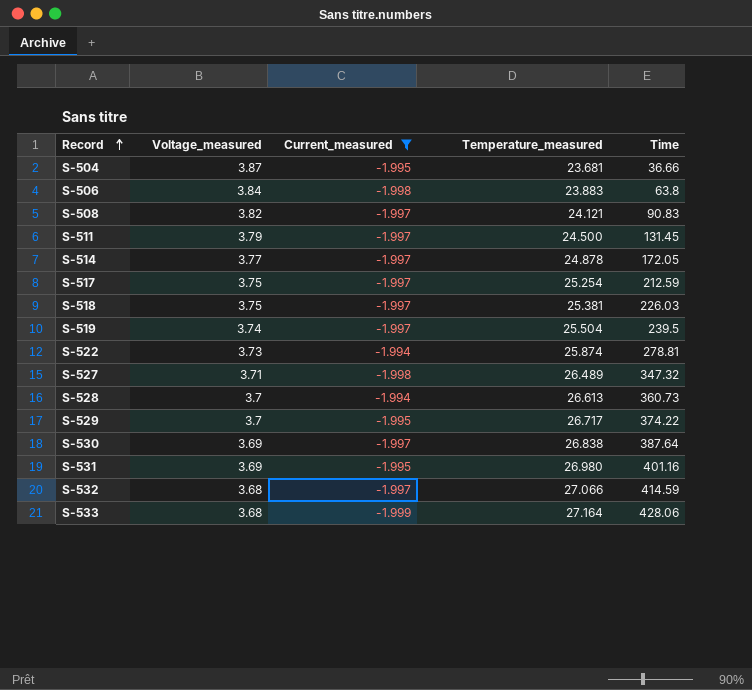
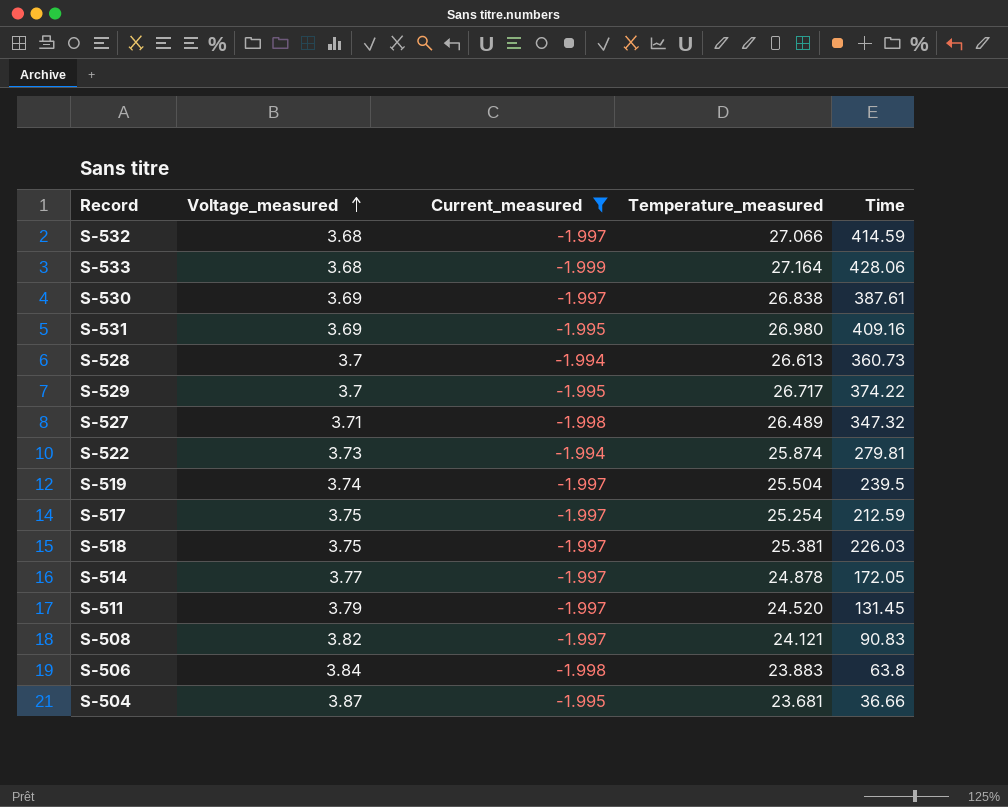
row order: Record ascending -> Voltage_measured ascending
S-530 | Time: 387.64 -> 387.61
S-531 | Time: 401.16 -> 409.16
S-522 | Time: 278.81 -> 279.81
S-511 | Temperature_measured: 24.500 -> 24.520

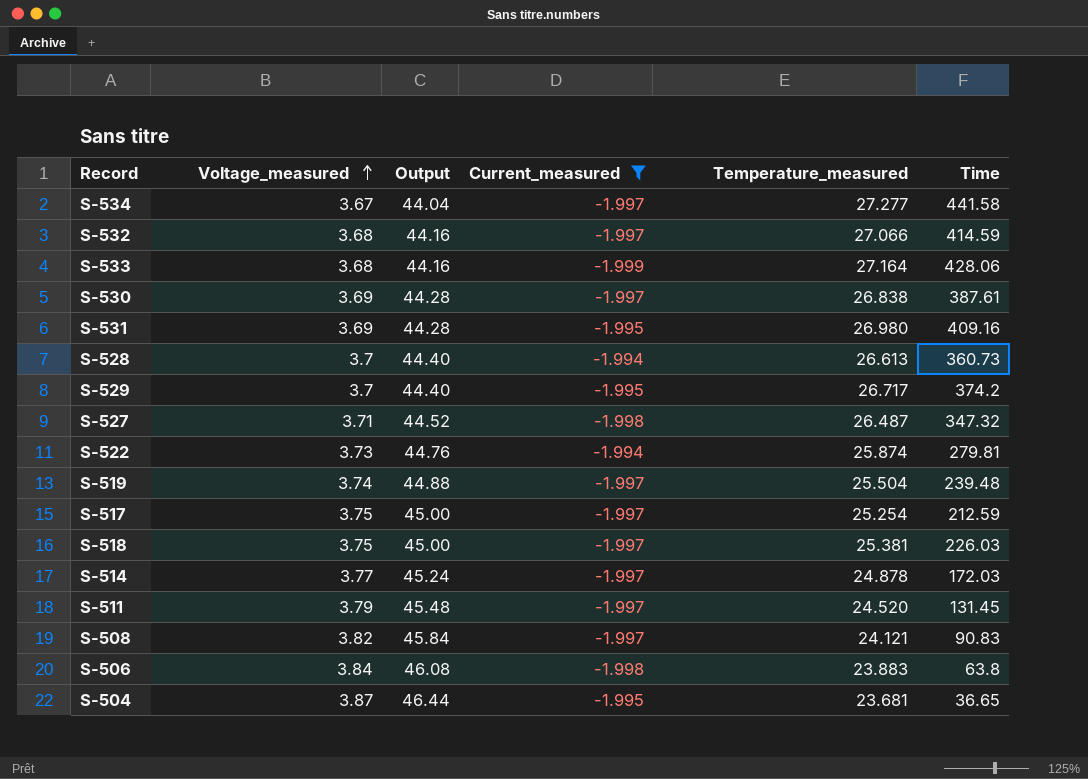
column Output | formula: none -> [Voltage_measured] * 12
row S-534: none -> 3.67 | 44.04 | -1.997 | 27.277 | 441.58
S-529 | Time: 374.22 -> 374.2
S-527 | Temperature_measured: 26.489 -> 26.487
S-519 | Time: 239.5 -> 239.48
S-514 | Time: 172.05 -> 172.03
S-504 | Time: 36.66 -> 36.65

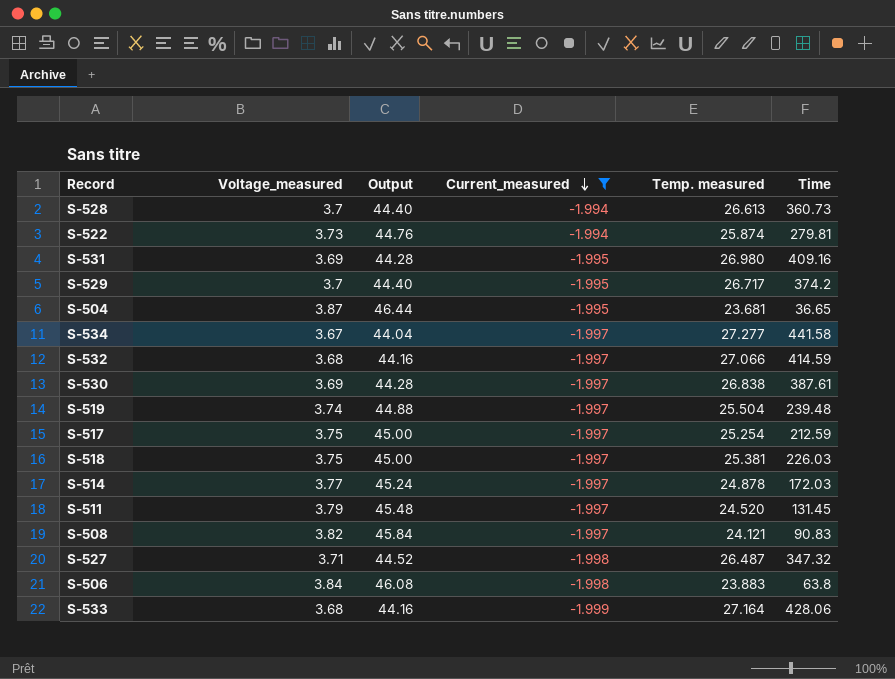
row order: Voltage_measured ascending -> Current_measured descending
column name: Temperature_measured -> Temp. measured

